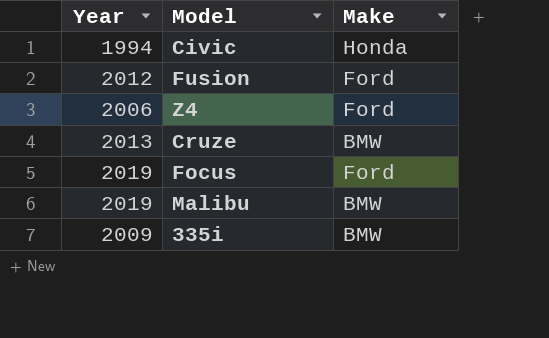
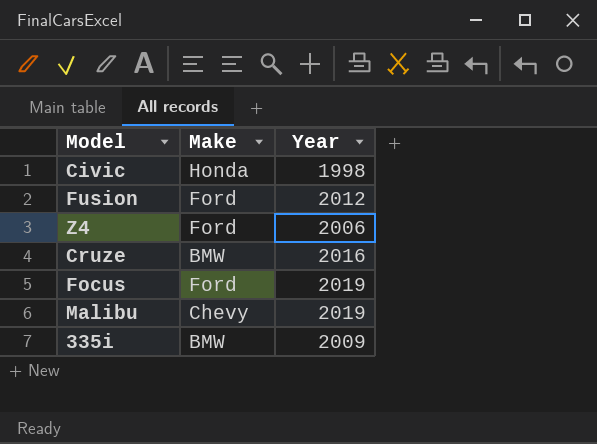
column Year | position: 1 -> 3
Civic | Year: 1994 -> 1998
Cruze | Year: 2013 -> 2016
Malibu | Make: BMW -> Chevy

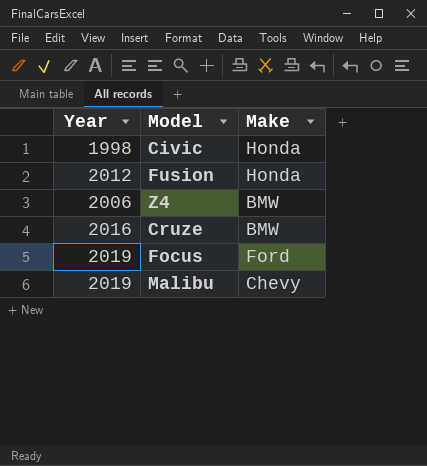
column Year | position: 3 -> 1
row 335i: BMW | 2009 -> none
Fusion | Make: Ford -> Honda
Z4 | Make: Ford -> BMW

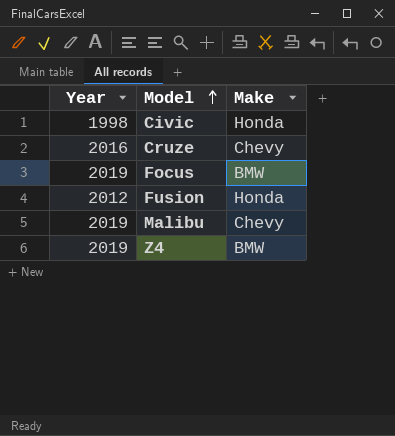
row order: none -> Model ascending
Cruze | Make: BMW -> Chevy
Focus | Make: Ford -> BMW
Z4 | Year: 2006 -> 2019

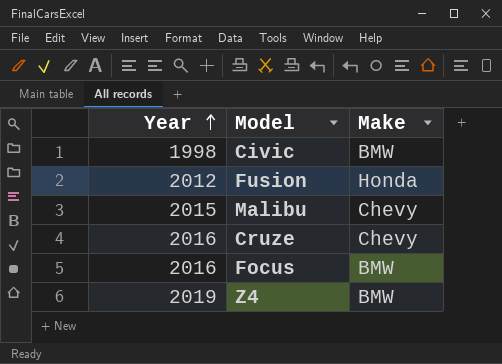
row order: Model ascending -> Year ascending
Civic | Make: Honda -> BMW
Malibu | Year: 2019 -> 2015
Focus | Year: 2019 -> 2016

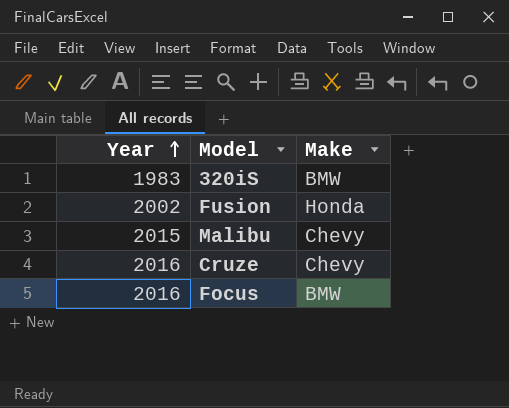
row Civic: 1998 | BMW -> none
row Z4: 2019 | BMW -> none
row 320iS: none -> 1983 | BMW
Fusion | Year: 2012 -> 2002

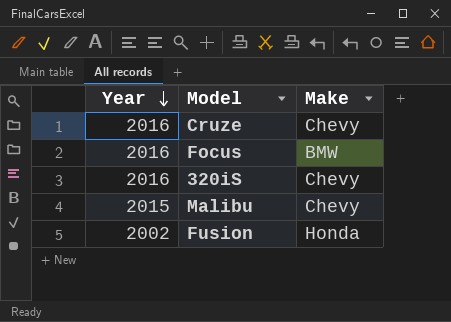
row order: Year ascending -> Year descending
320iS | Year: 1983 -> 2016
320iS | Make: BMW -> Chevy

